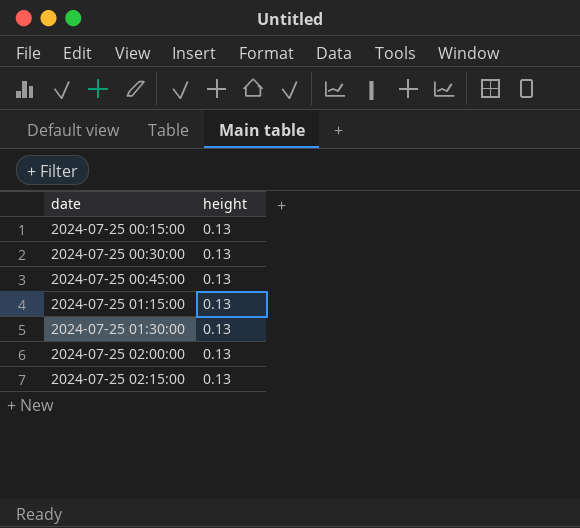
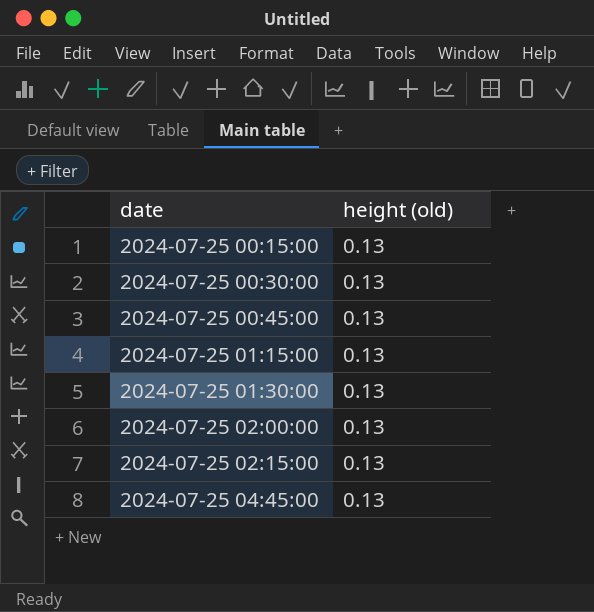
column name: height -> height (old)
row 2024-07-25 04:45:00: none -> 0.13

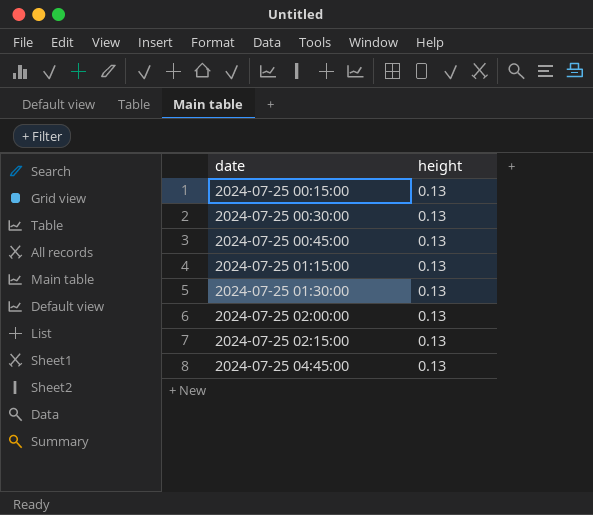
column name: height (old) -> height

